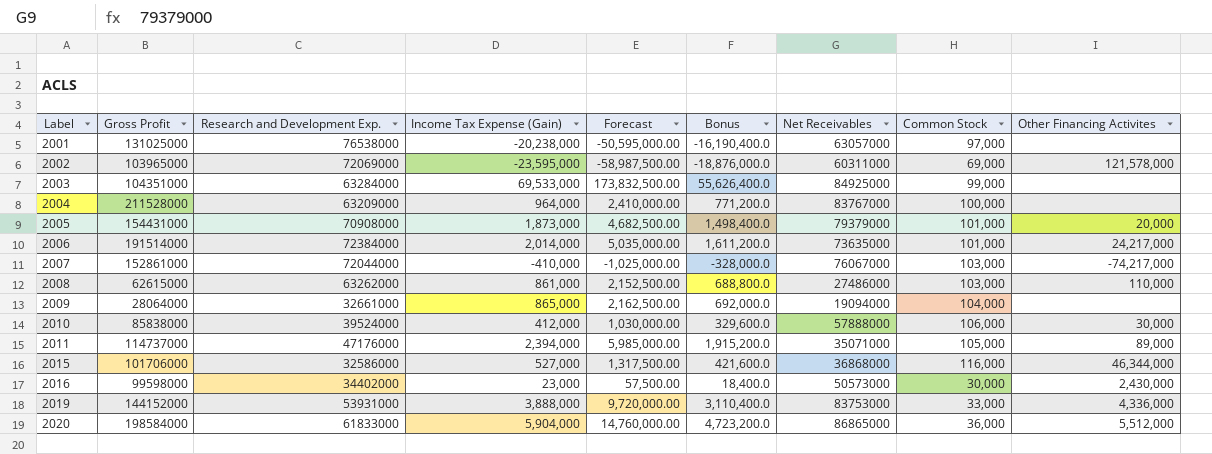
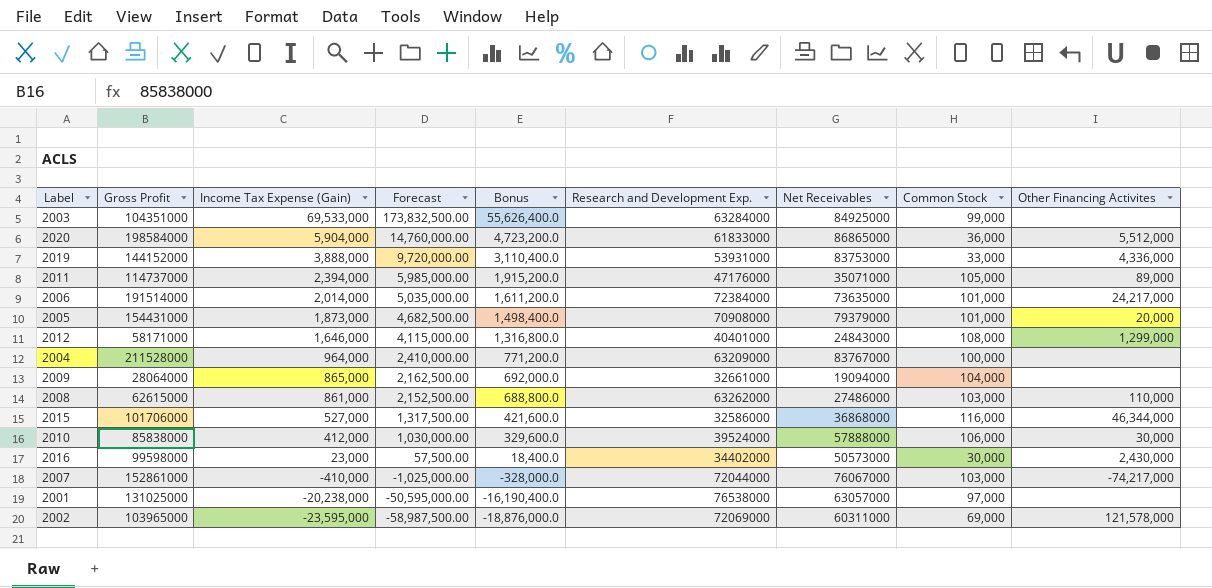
row order: Label ascending -> Income Tax Expense (Gain) descending
column Research and Development Exp. | position: 3 -> 6
row 2012: none -> 58171000 | 1,646,000 | 4,115,000.00 | 1,316,800.0 | 40401000 | 24843000 | 108,000 | 1,299,000

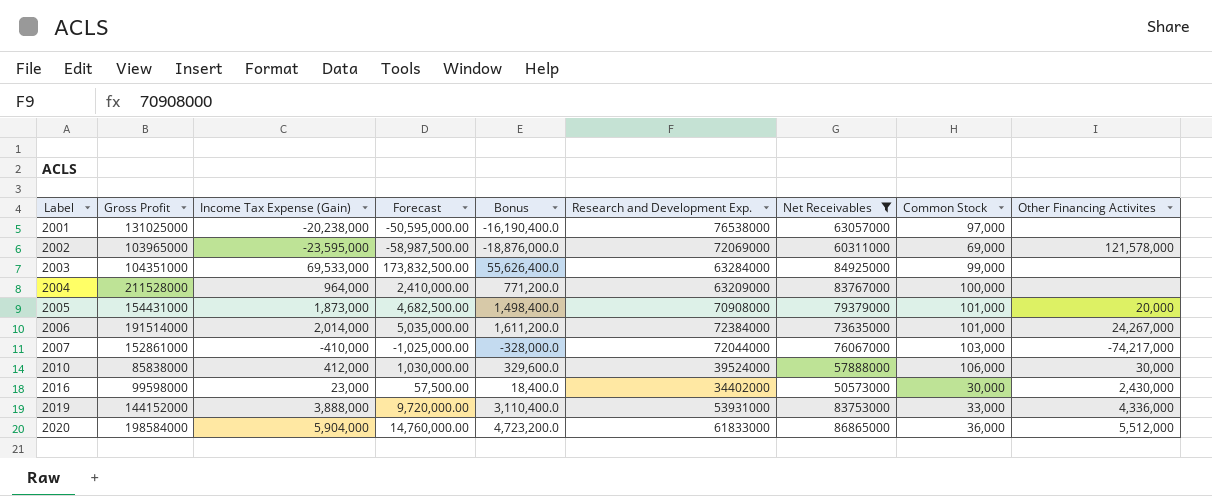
filter: none -> Net Receivables >= 50573000
row order: Income Tax Expense (Gain) descending -> Label ascending
2006 | Other Financing Activites: 24,217,000 -> 24,267,000

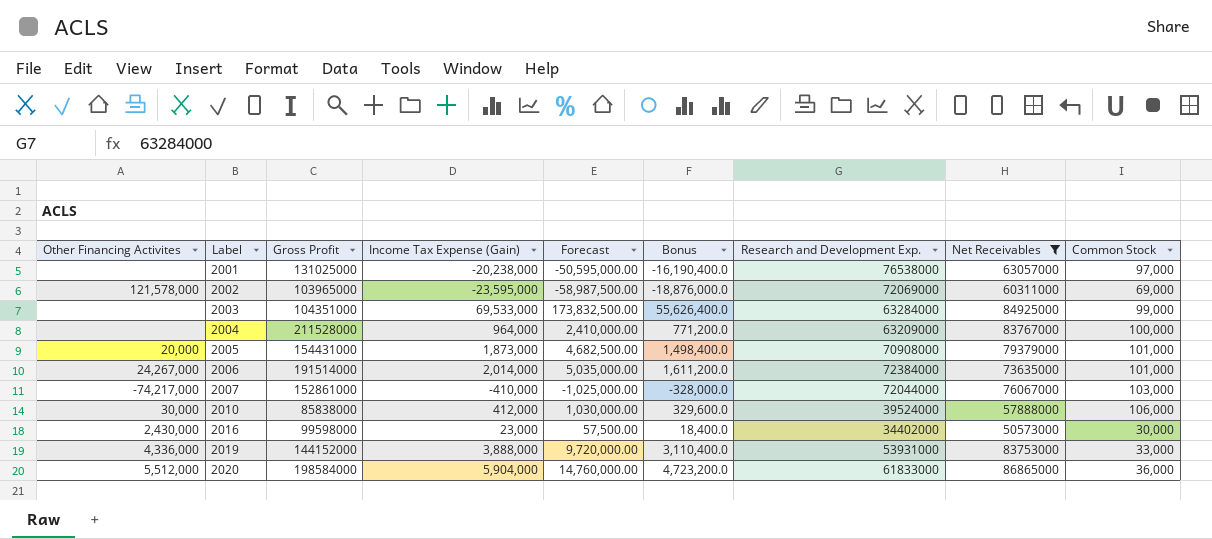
column Other Financing Activites | position: 9 -> 1

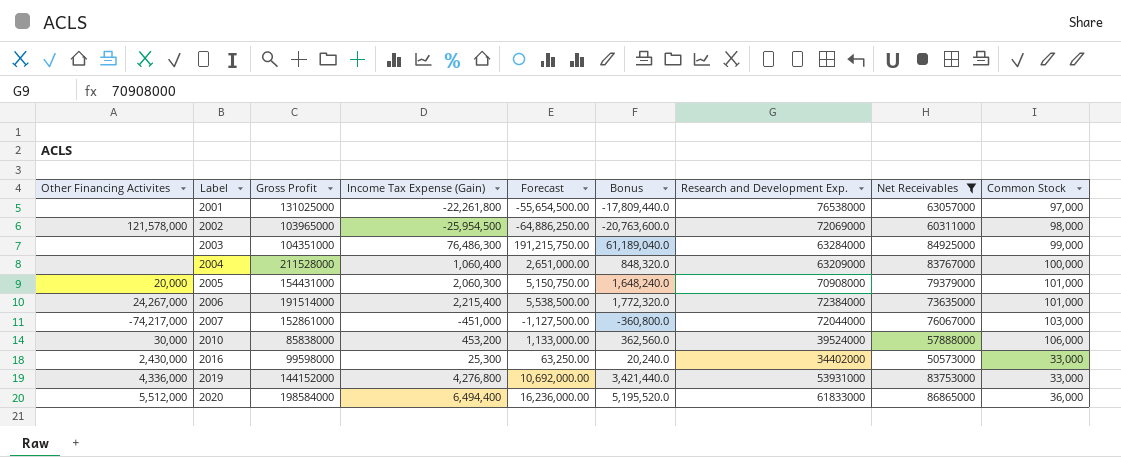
2001 | Income Tax Expense (Gain): -20,238,000 -> -22,261,800
2001 | Forecast: -50,595,000.00 -> -55,654,500.00
2001 | Bonus: -16,190,400.0 -> -17,809,440.0
2002 | Income Tax Expense (Gain): -23,595,000 -> -25,954,500
2002 | Forecast: -58,987,500.00 -> -64,886,250.00
2002 | Bonus: -18,876,000.0 -> -20,763,600.0
2002 | Common Stock: 69,000 -> 98,000
2003 | Income Tax Expense (Gain): 69,533,000 -> 76,486,300
2003 | Forecast: 173,832,500.00 -> 191,215,750.00
2003 | Bonus: 55,626,400.0 -> 61,189,040.0
2004 | Income Tax Expense (Gain): 964,000 -> 1,060,400
2004 | Forecast: 2,410,000.00 -> 2,651,000.00
2004 | Bonus: 771,200.0 -> 848,320.0
2005 | Income Tax Expense (Gain): 1,873,000 -> 2,060,300
2005 | Forecast: 4,682,500.00 -> 5,150,750.00
2005 | Bonus: 1,498,400.0 -> 1,648,240.0
2006 | Income Tax Expense (Gain): 2,014,000 -> 2,215,400
2006 | Forecast: 5,035,000.00 -> 5,538,500.00
2006 | Bonus: 1,611,200.0 -> 1,772,320.0
2007 | Income Tax Expense (Gain): -410,000 -> -451,000
2007 | Forecast: -1,025,000.00 -> -1,127,500.00
2007 | Bonus: -328,000.0 -> -360,800.0
2010 | Income Tax Expense (Gain): 412,000 -> 453,200
2010 | Forecast: 1,030,000.00 -> 1,133,000.00
2010 | Bonus: 329,600.0 -> 362,560.0
2016 | Income Tax Expense (Gain): 23,000 -> 25,300
2016 | Forecast: 57,500.00 -> 63,250.00
2016 | Bonus: 18,400.0 -> 20,240.0
2016 | Common Stock: 30,000 -> 33,000
2019 | Income Tax Expense (Gain): 3,888,000 -> 4,276,800
2019 | Forecast: 9,720,000.00 -> 10,692,000.00
2019 | Bonus: 3,110,400.0 -> 3,421,440.0
2020 | Income Tax Expense (Gain): 5,904,000 -> 6,494,400
2020 | Forecast: 14,760,000.00 -> 16,236,000.00
2020 | Bonus: 4,723,200.0 -> 5,195,520.0

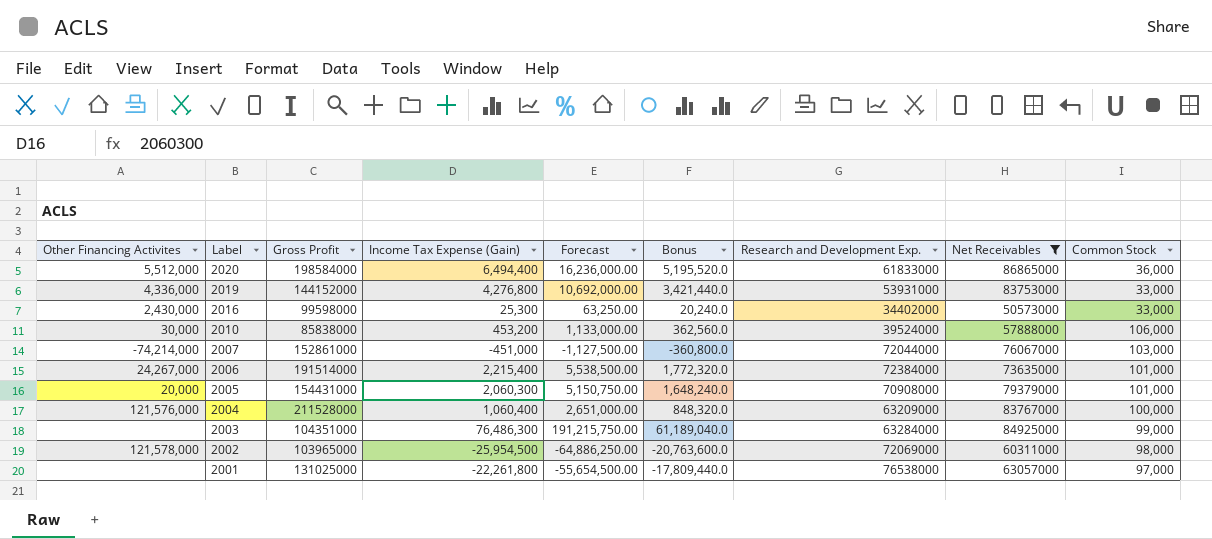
row order: Label ascending -> Label descending
2007 | Other Financing Activites: -74,217,000 -> -74,214,000
2004 | Other Financing Activites: none -> 121,576,000

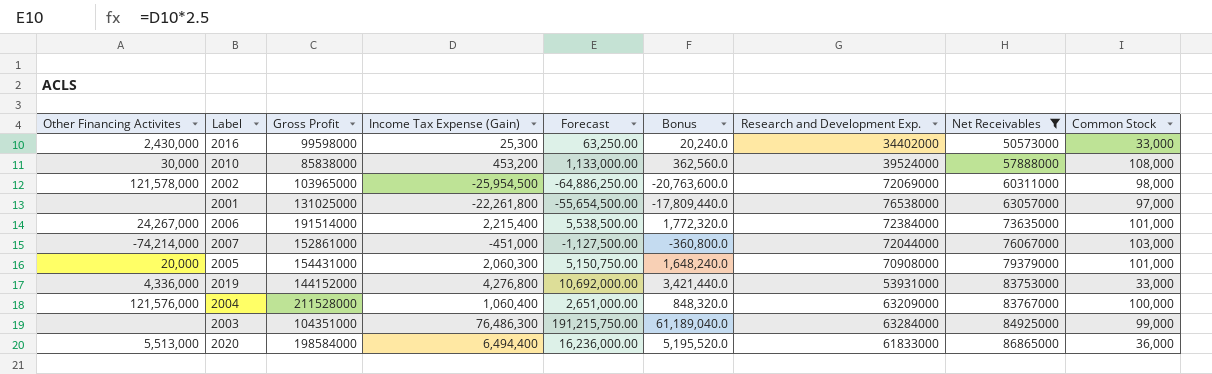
row order: Label descending -> Net Receivables ascending
2010 | Common Stock: 106,000 -> 108,000
2020 | Other Financing Activites: 5,512,000 -> 5,513,000

